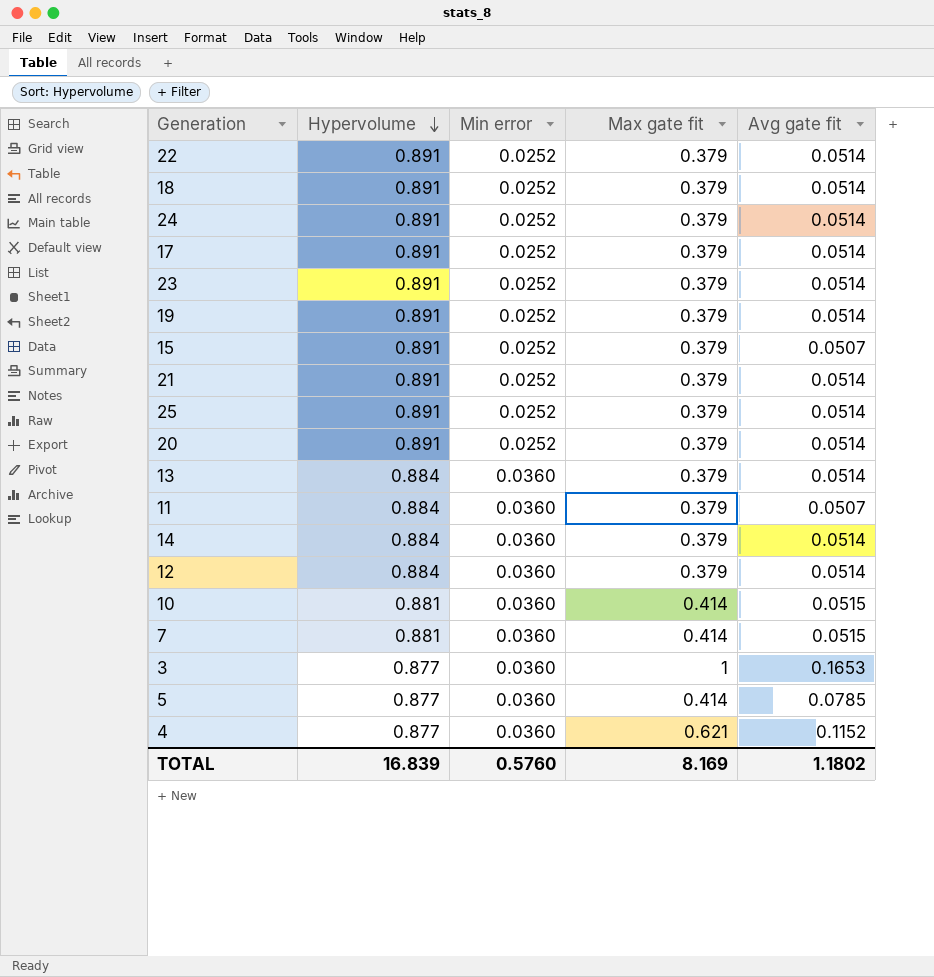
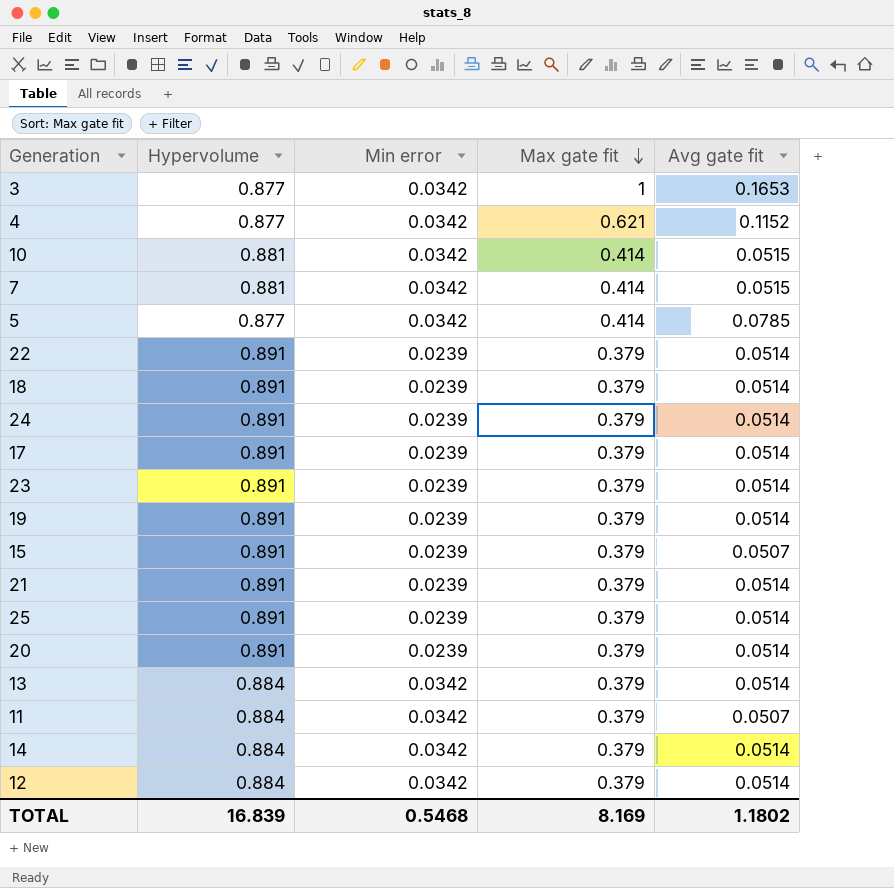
row order: Hypervolume descending -> Max gate fit descending
3 | Min error: 0.0360 -> 0.0342
4 | Min error: 0.0360 -> 0.0342
10 | Min error: 0.0360 -> 0.0342
7 | Min error: 0.0360 -> 0.0342
5 | Min error: 0.0360 -> 0.0342
22 | Min error: 0.0252 -> 0.0239
18 | Min error: 0.0252 -> 0.0239
24 | Min error: 0.0252 -> 0.0239
17 | Min error: 0.0252 -> 0.0239
23 | Min error: 0.0252 -> 0.0239
19 | Min error: 0.0252 -> 0.0239
15 | Min error: 0.0252 -> 0.0239
21 | Min error: 0.0252 -> 0.0239
25 | Min error: 0.0252 -> 0.0239
20 | Min error: 0.0252 -> 0.0239
13 | Min error: 0.0360 -> 0.0342
11 | Min error: 0.0360 -> 0.0342
14 | Min error: 0.0360 -> 0.0342
12 | Min error: 0.0360 -> 0.0342
TOTAL | Min error: 0.5760 -> 0.5468

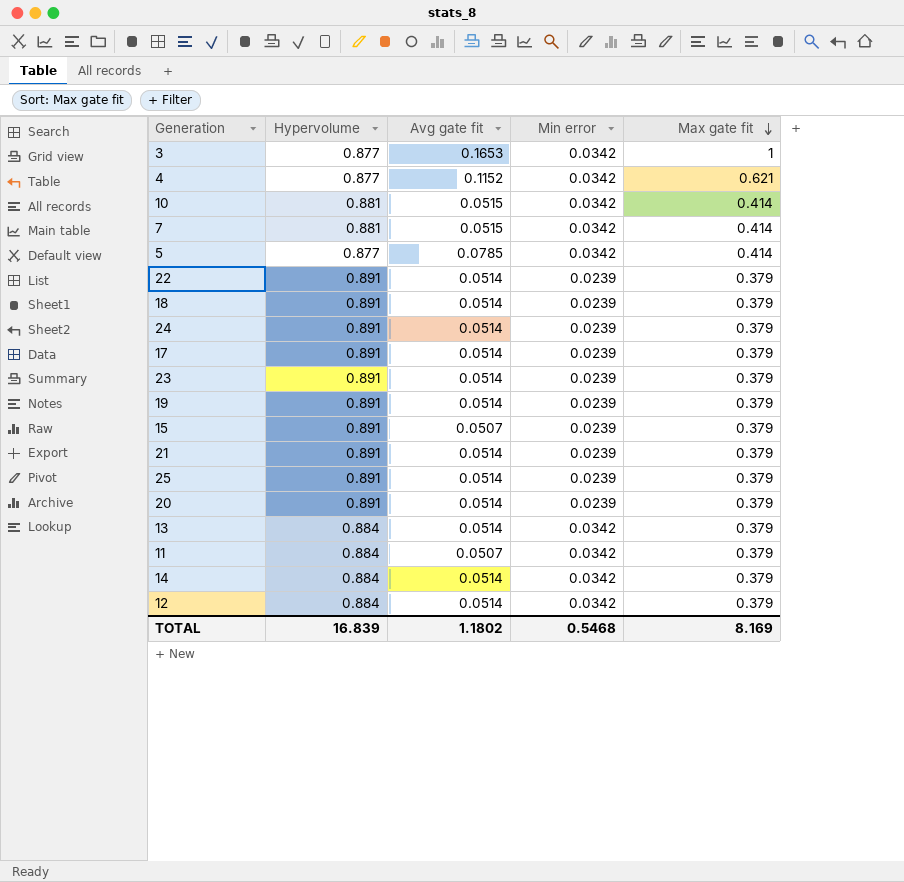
column Avg gate fit | position: 5 -> 3

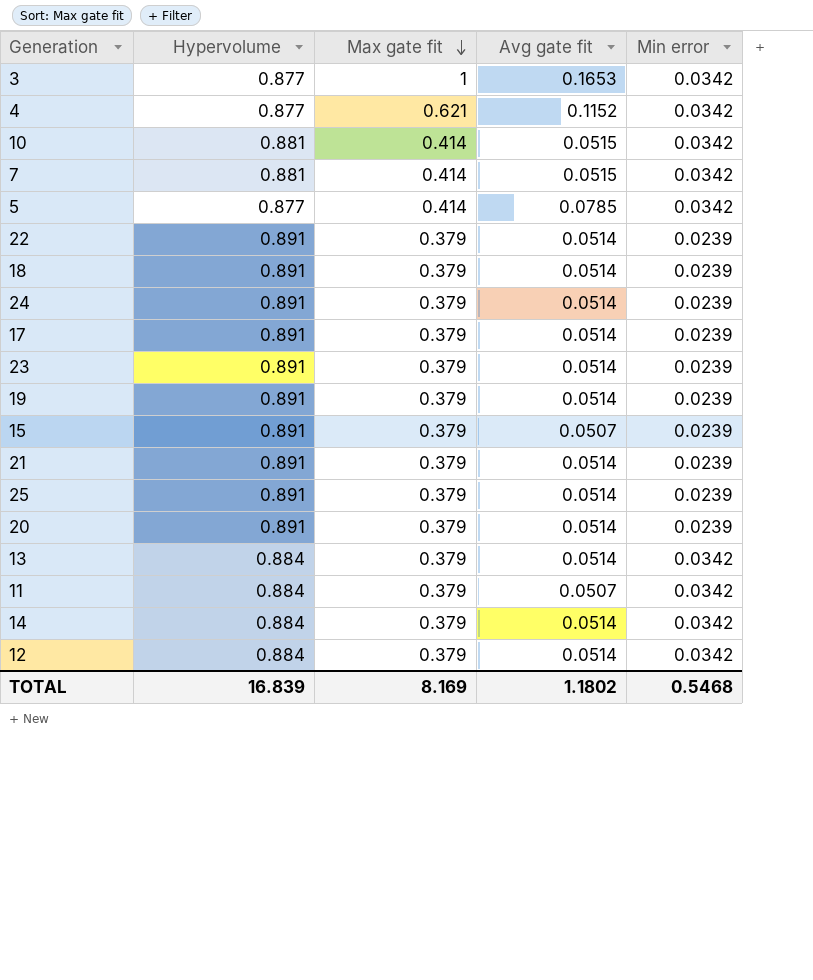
column Max gate fit | position: 5 -> 3

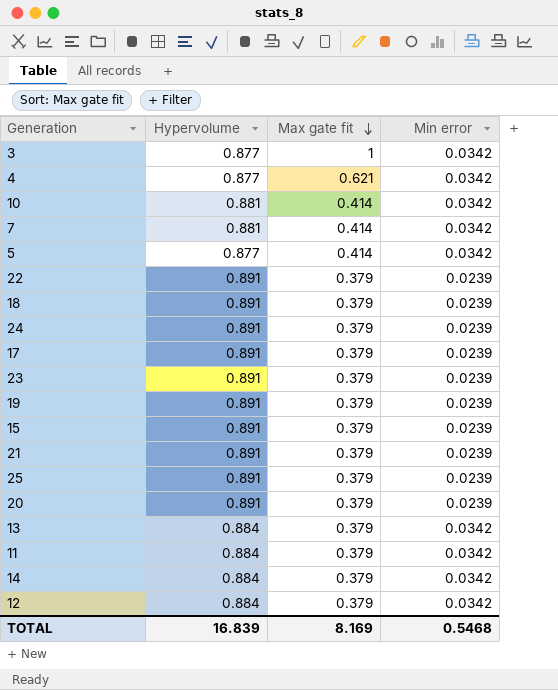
column Avg gate fit | position: 4 -> none

